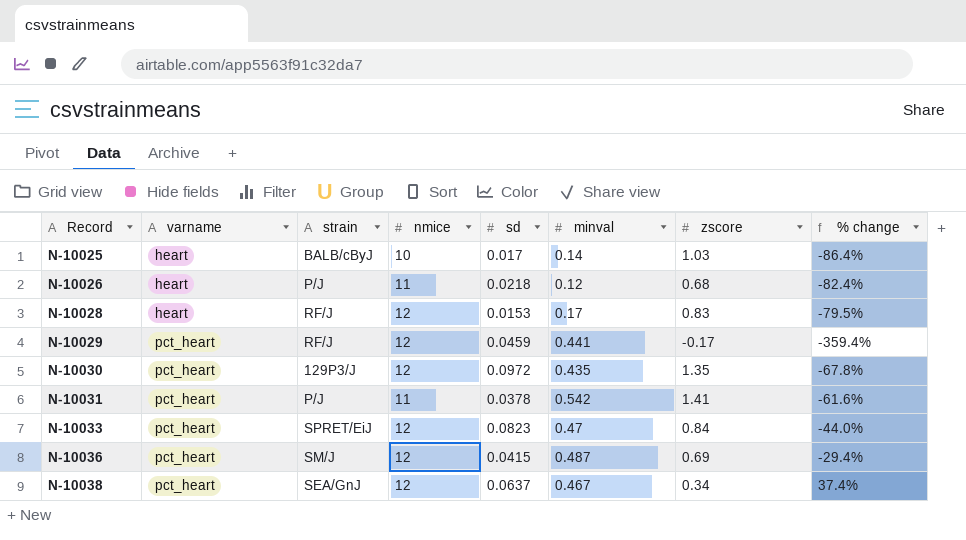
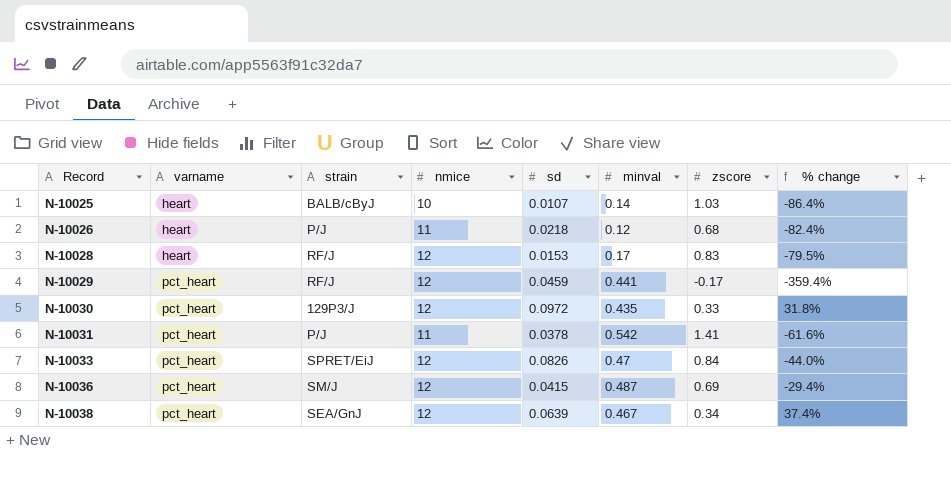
N-10025 | sd: 0.017 -> 0.0107
N-10030 | zscore: 1.35 -> 0.33
N-10030 | % change: -67.8% -> 31.8%
N-10033 | sd: 0.0823 -> 0.0826
N-10038 | sd: 0.0637 -> 0.0639

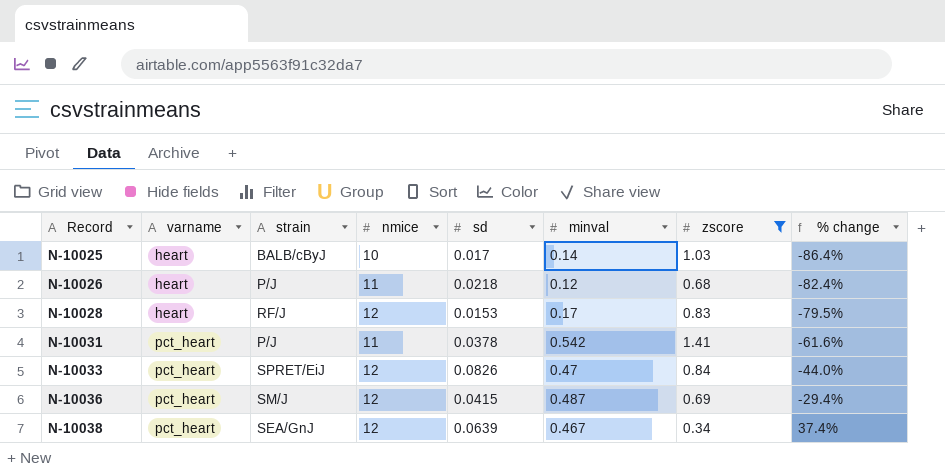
filter: none -> zscore >= 0.34
N-10025 | sd: 0.0107 -> 0.017

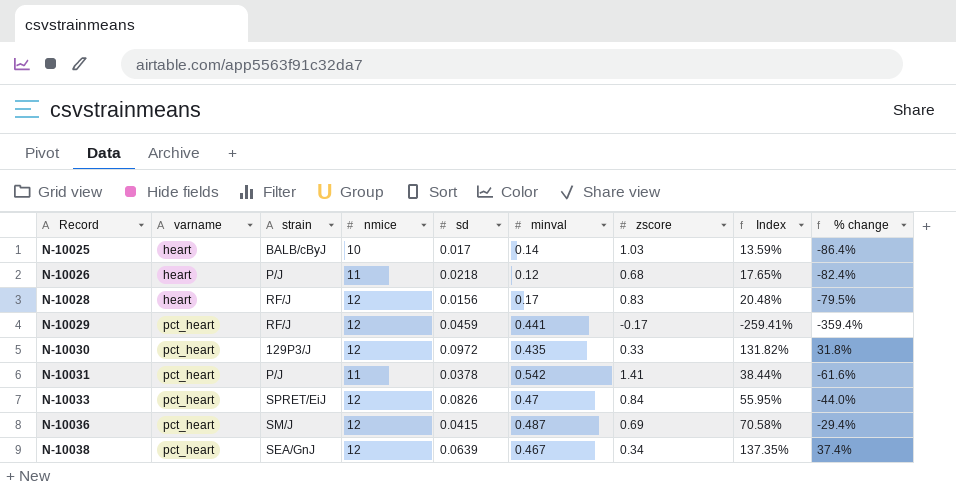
filter: zscore >= 0.34 -> none
column Index | formula: none -> [minval] / [zscore]
N-10028 | sd: 0.0153 -> 0.0156

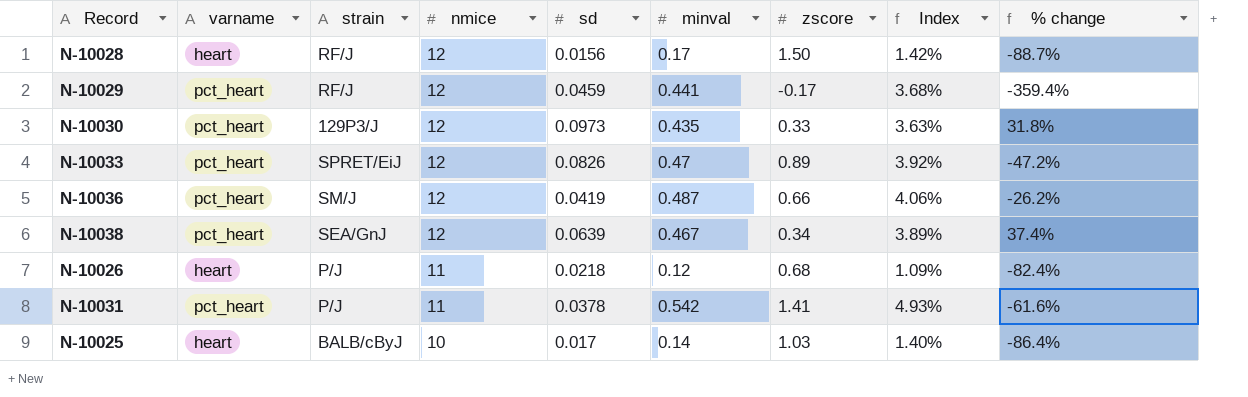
row order: Record ascending -> nmice descending
column Index | formula: [minval] / [zscore] -> [minval] / [nmice]
N-10028 | zscore: 0.83 -> 1.50
N-10028 | % change: -79.5% -> -88.7%
N-10030 | sd: 0.0972 -> 0.0973
N-10033 | zscore: 0.84 -> 0.89
N-10033 | % change: -44.0% -> -47.2%
N-10036 | sd: 0.0415 -> 0.0419
N-10036 | zscore: 0.69 -> 0.66
N-10036 | % change: -29.4% -> -26.2%

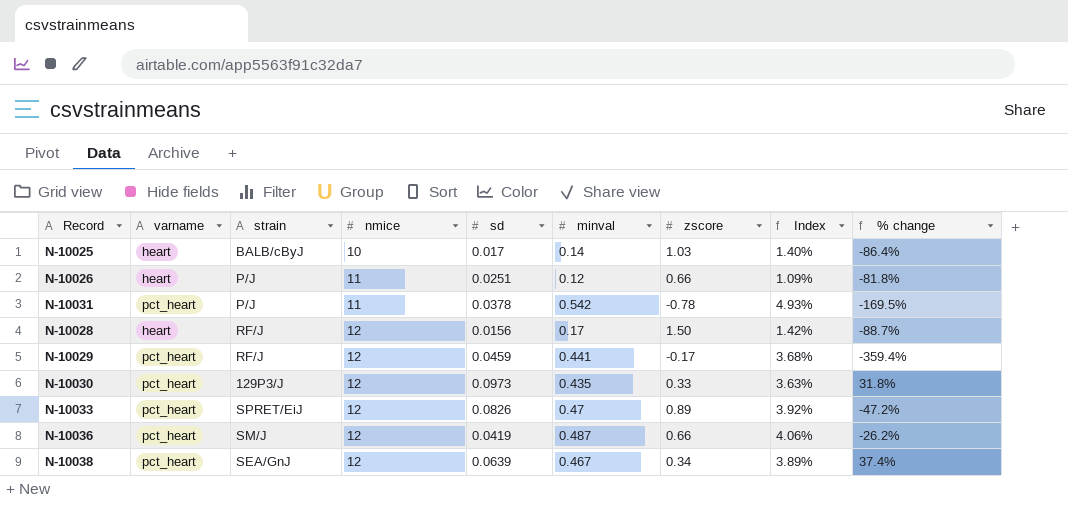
row order: nmice descending -> nmice ascending
N-10026 | sd: 0.0218 -> 0.0251
N-10026 | zscore: 0.68 -> 0.66
N-10026 | % change: -82.4% -> -81.8%
N-10031 | zscore: 1.41 -> -0.78
N-10031 | % change: -61.6% -> -169.5%

